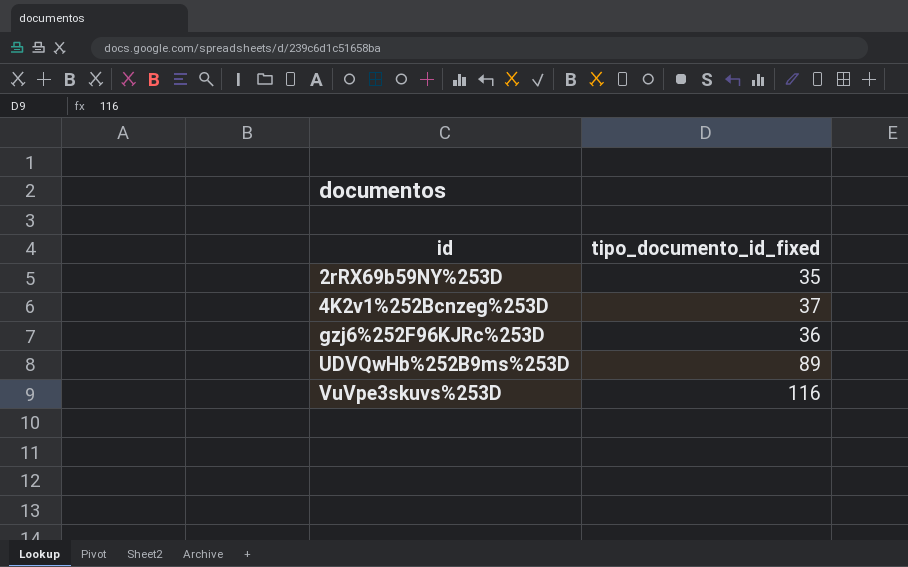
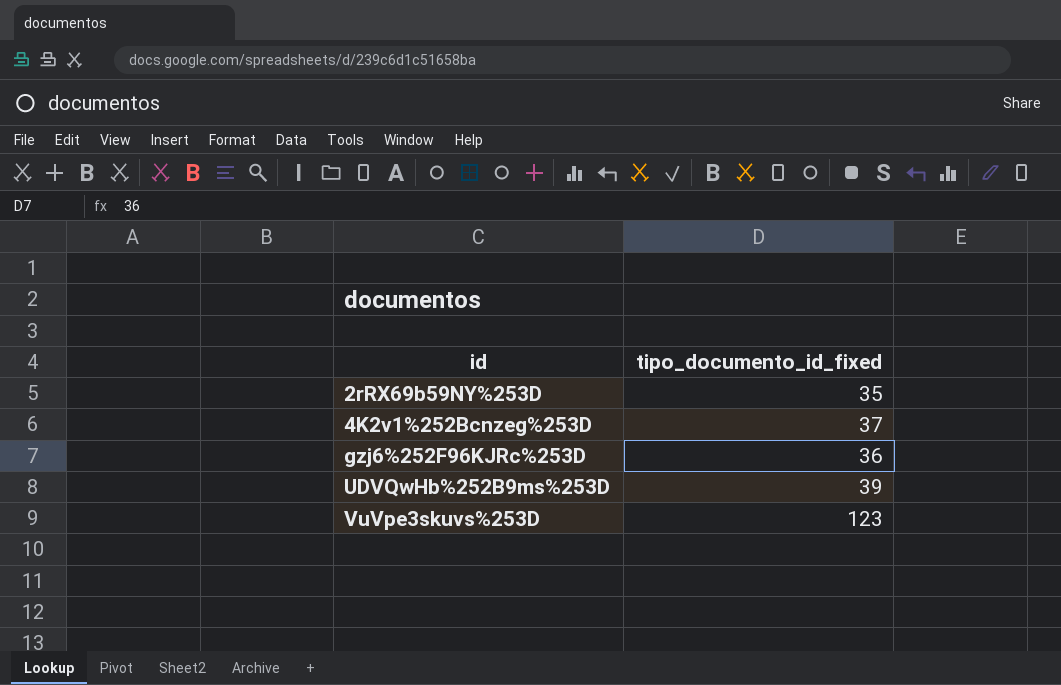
UDVQwHb%252B9ms%253D | tipo_documento_id_fixed: 89 -> 39
VuVpe3skuvs%253D | tipo_documento_id_fixed: 116 -> 123

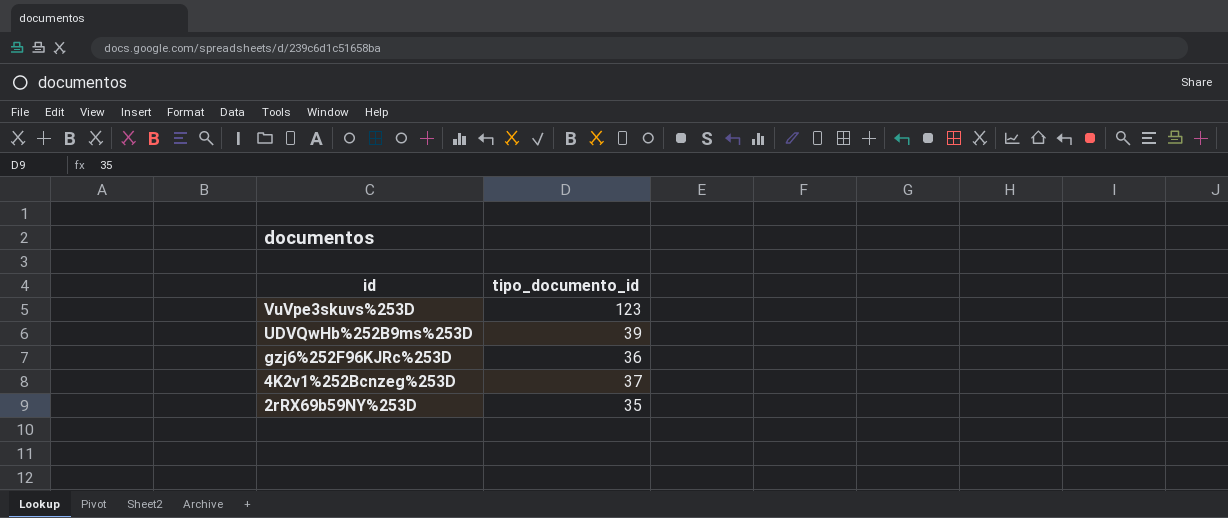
row order: id ascending -> id descending
column name: tipo_documento_id_fixed -> tipo_documento_id

